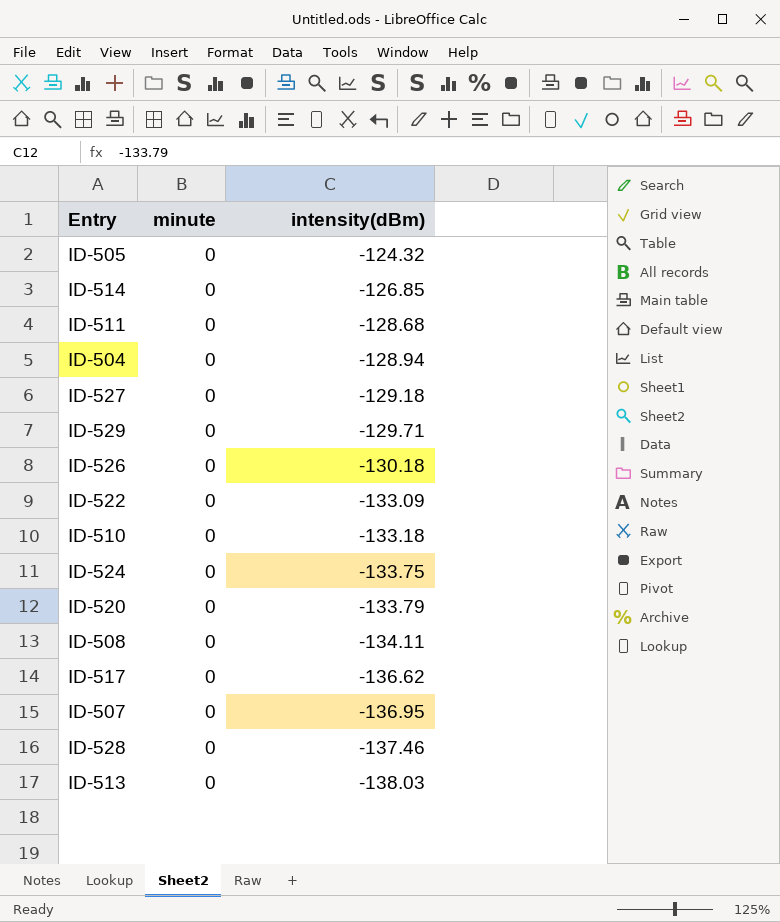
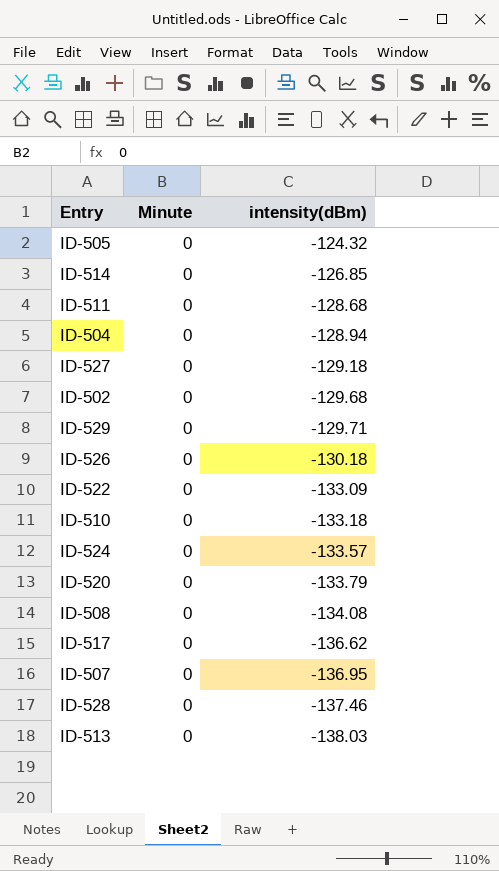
column name: minute -> Minute
row ID-502: none -> 0 | -129.68
ID-524 | intensity(dBm): -133.75 -> -133.57
ID-508 | intensity(dBm): -134.11 -> -134.08

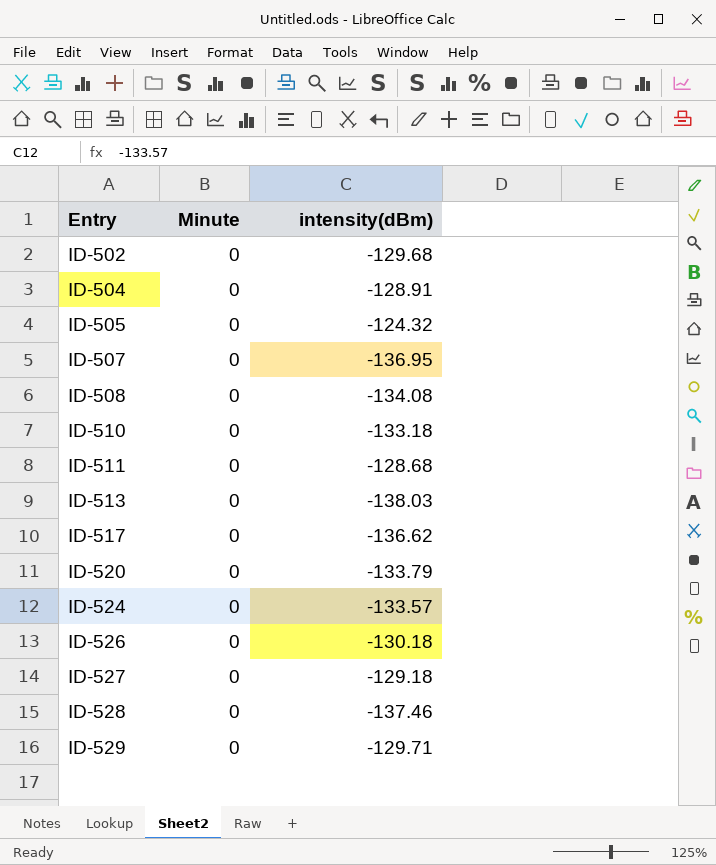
row order: intensity(dBm) descending -> Entry ascending
row ID-514: 0 | -126.85 -> none
row ID-522: 0 | -133.09 -> none
ID-504 | intensity(dBm): -128.94 -> -128.91

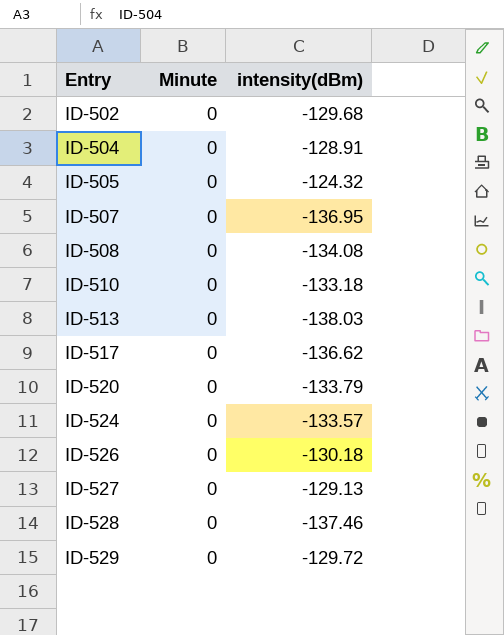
row ID-511: 0 | -128.68 -> none
ID-527 | intensity(dBm): -129.18 -> -129.13
ID-529 | intensity(dBm): -129.71 -> -129.72

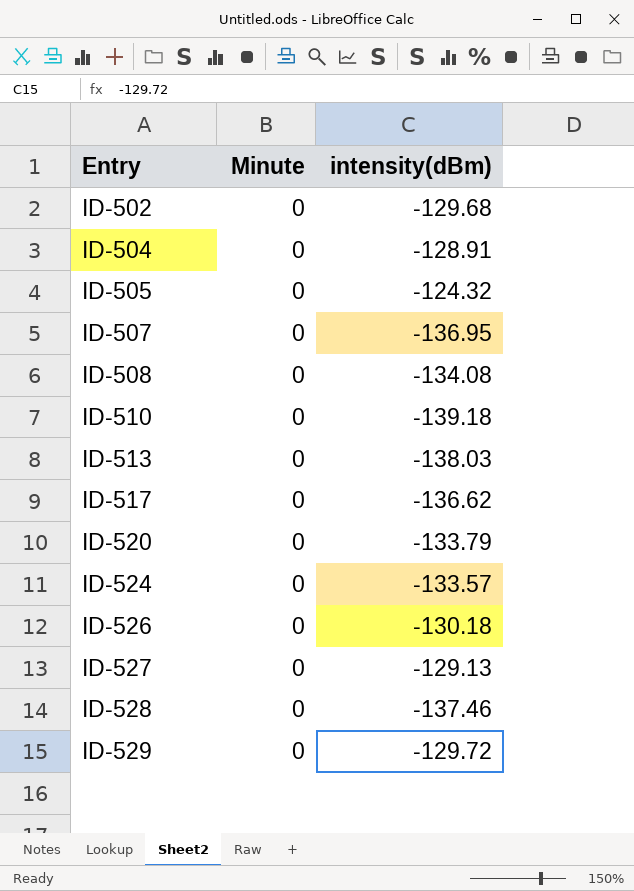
ID-510 | intensity(dBm): -133.18 -> -139.18

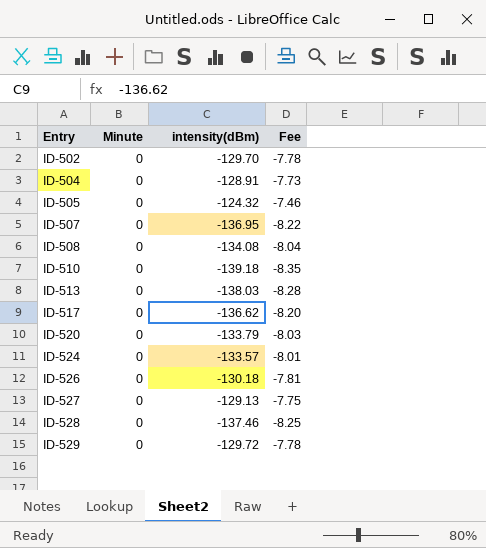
column Fee | formula: none -> [intensity(dBm)] * 0.06
ID-502 | intensity(dBm): -129.68 -> -129.70

